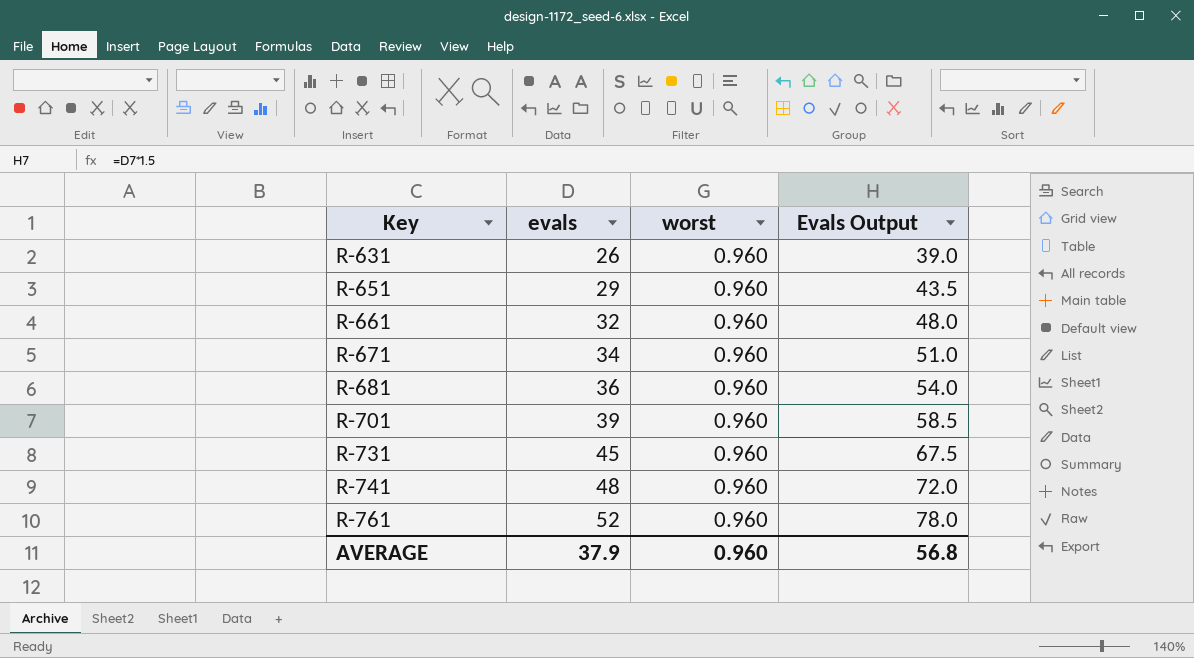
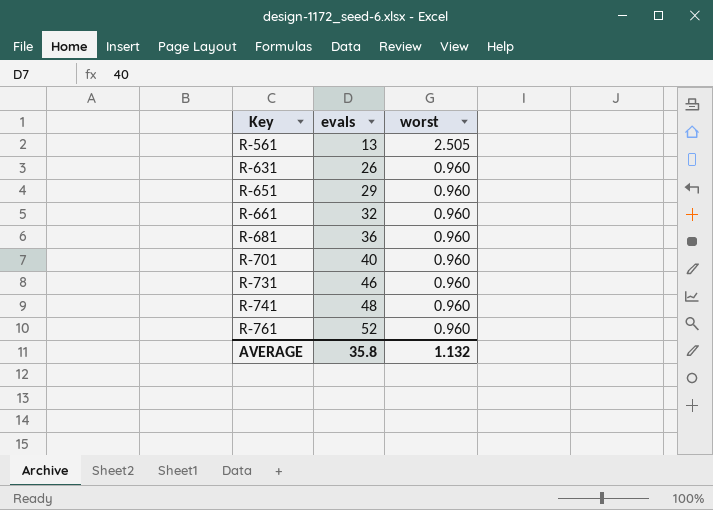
column Evals Output | formula: [evals] * 1.5 -> none
row R-671: 34 | 0.960 | 51.0 -> none
row R-561: none -> 13 | 2.505
R-701 | evals: 39 -> 40
R-731 | evals: 45 -> 46
AVERAGE | evals: 37.9 -> 35.8
AVERAGE | worst: 0.960 -> 1.132

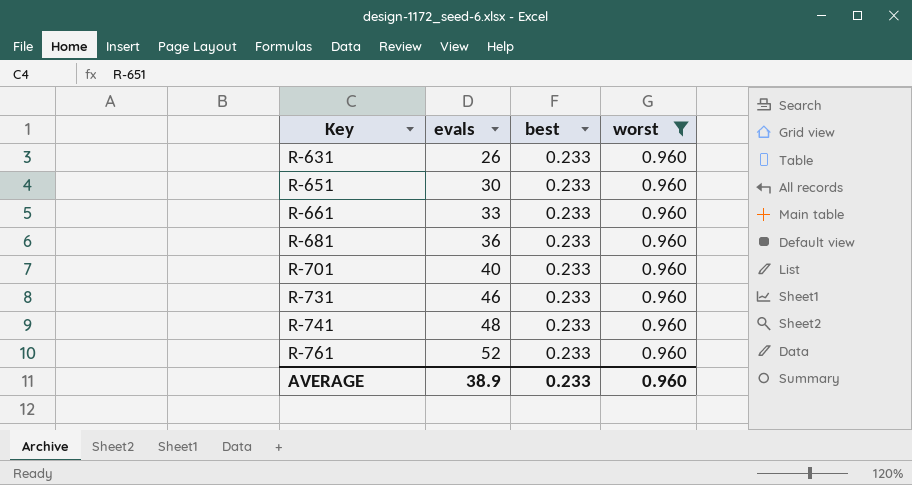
filter: none -> worst = 0.960
column best | position: none -> 3
R-651 | evals: 29 -> 30
R-661 | evals: 32 -> 33
AVERAGE | evals: 35.8 -> 38.9
AVERAGE | worst: 1.132 -> 0.960

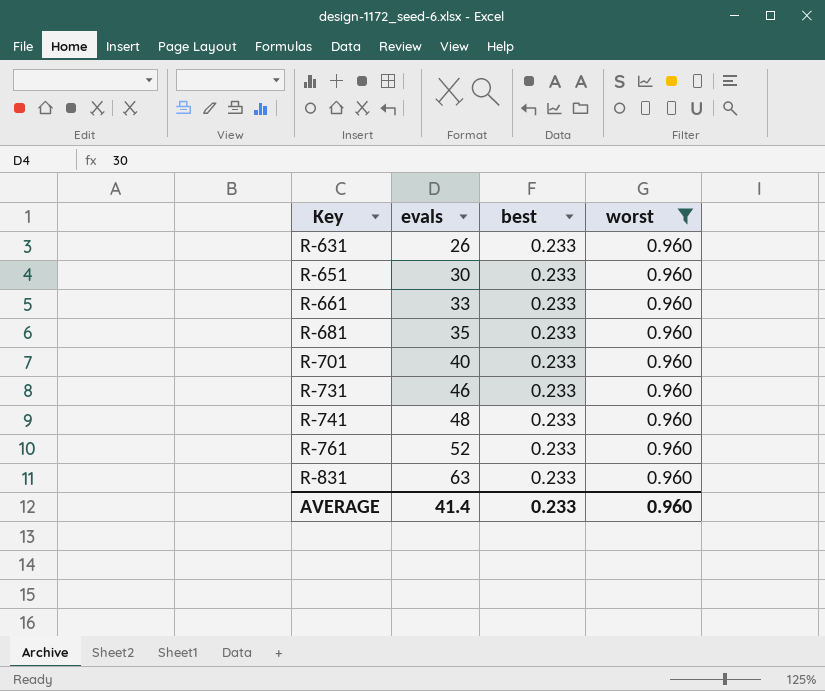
R-681 | evals: 36 -> 35
row R-831: none -> 63 | 0.233 | 0.960
AVERAGE | evals: 38.9 -> 41.4

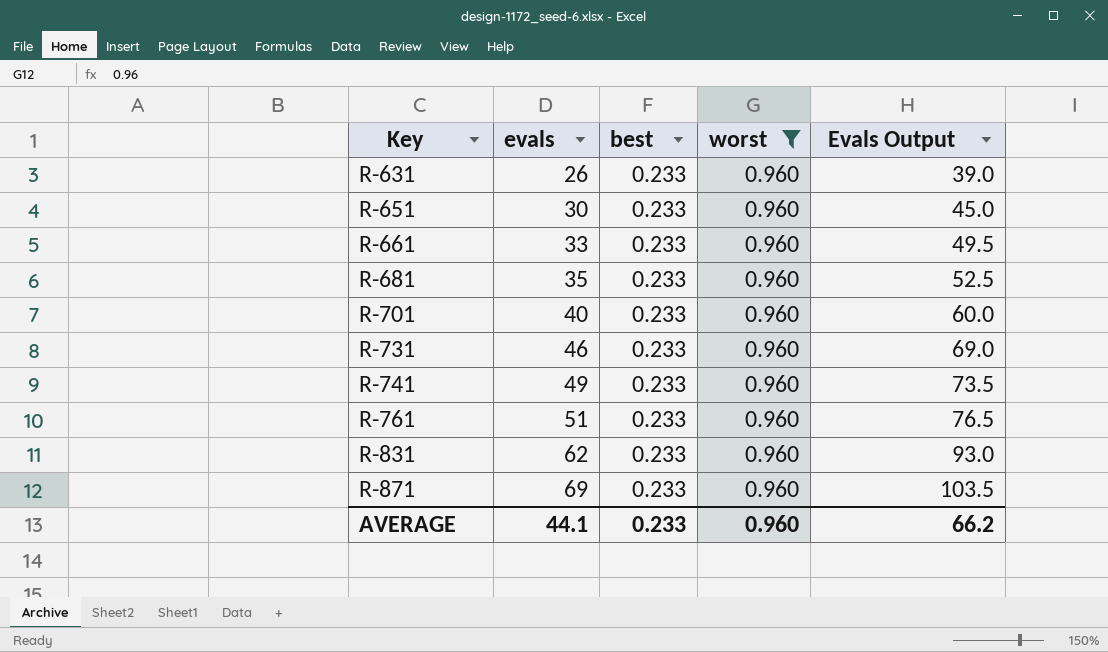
column Evals Output | formula: none -> [evals] * 1.5
R-741 | evals: 48 -> 49
R-761 | evals: 52 -> 51
R-831 | evals: 63 -> 62
row R-871: none -> 69 | 0.233 | 0.960 | 103.5
AVERAGE | evals: 41.4 -> 44.1

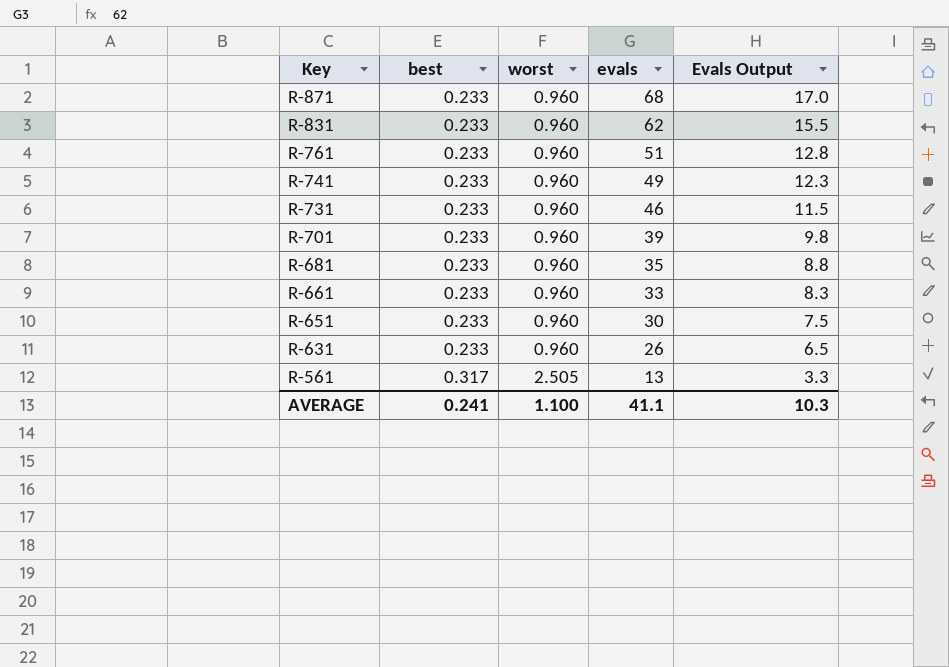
filter: worst = 0.960 -> none
row order: Key ascending -> Key descending
column evals | position: 2 -> 4
column Evals Output | formula: [evals] * 1.5 -> [evals] * 0.25
R-871 | evals: 69 -> 68
R-701 | evals: 40 -> 39
AVERAGE | best: 0.233 -> 0.241
AVERAGE | worst: 0.960 -> 1.100
AVERAGE | evals: 44.1 -> 41.1
AVERAGE | Evals Output: 66.2 -> 10.3

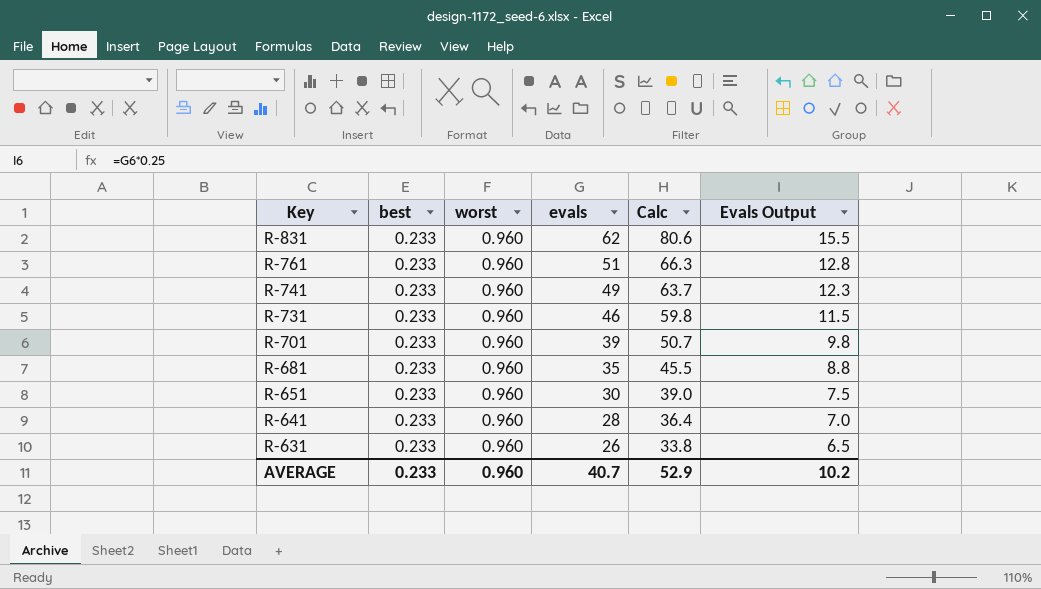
column Calc | formula: none -> [evals] * 1.3
row R-871: 0.233 | 0.960 | 68 | 17.0 -> none
row R-661: 0.233 | 0.960 | 33 | 8.3 -> none
row R-561: 0.317 | 2.505 | 13 | 3.3 -> none
row R-641: none -> 0.233 | 0.960 | 28 | 36.4 | 7.0
AVERAGE | best: 0.241 -> 0.233
AVERAGE | worst: 1.100 -> 0.960
AVERAGE | evals: 41.1 -> 40.7
AVERAGE | Evals Output: 10.3 -> 10.2

